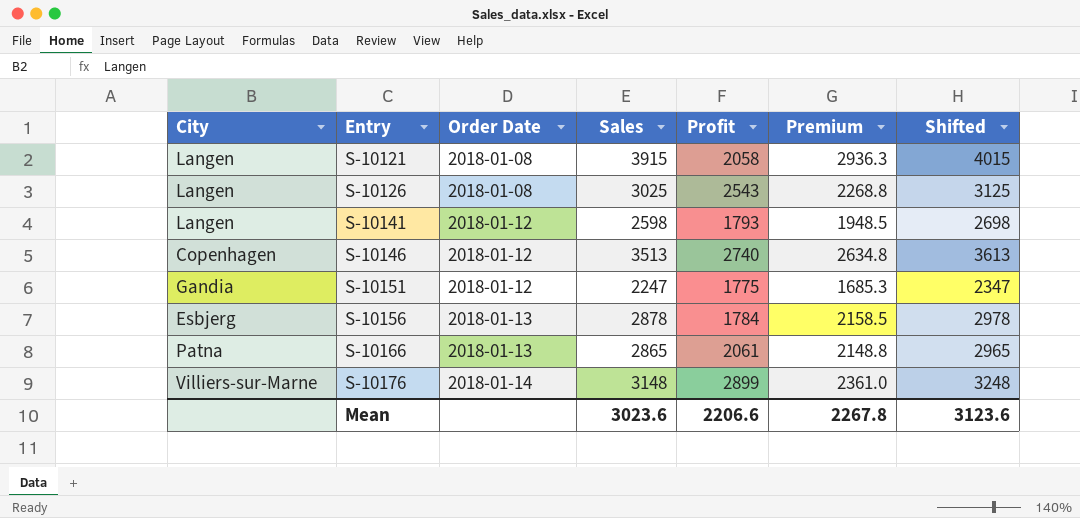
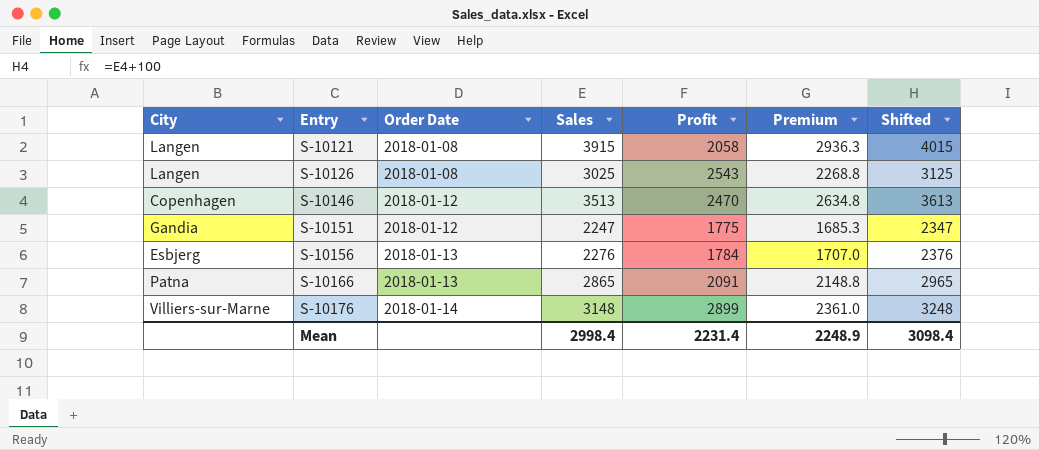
row S-10141: Langen | 2018-01-12 | 2598 | 1793 | 1948.5 | 2698 -> none
S-10146 | Profit: 2740 -> 2470
S-10156 | Sales: 2878 -> 2276
S-10156 | Premium: 2158.5 -> 1707.0
S-10156 | Shifted: 2978 -> 2376
S-10166 | Profit: 2061 -> 2091
Mean | Sales: 3023.6 -> 2998.4
Mean | Profit: 2206.6 -> 2231.4
Mean | Premium: 2267.8 -> 2248.9
Mean | Shifted: 3123.6 -> 3098.4

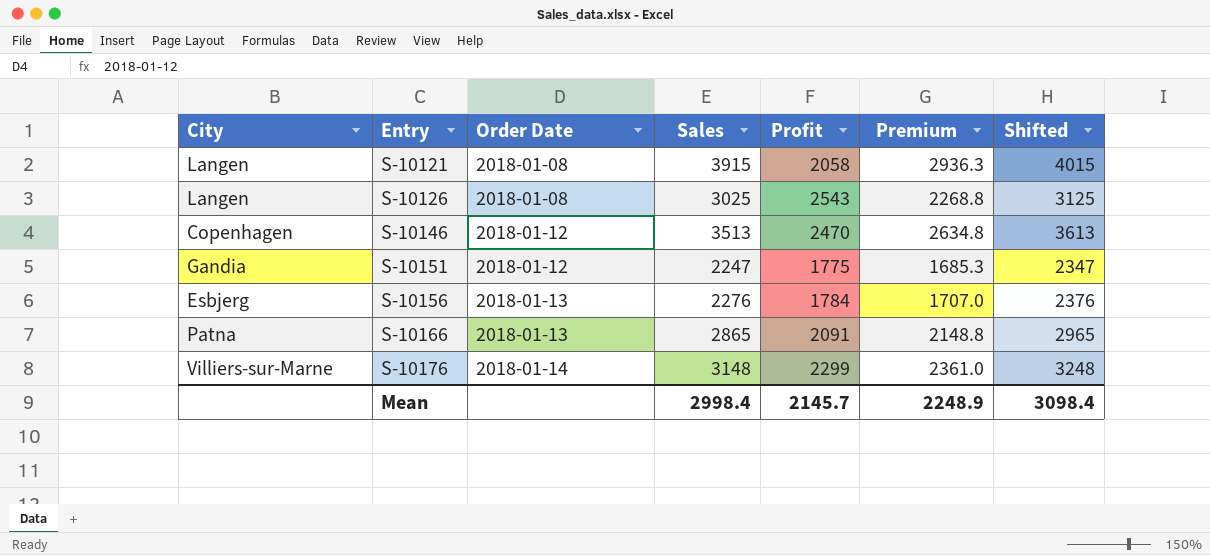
S-10176 | Profit: 2899 -> 2299
Mean | Profit: 2231.4 -> 2145.7

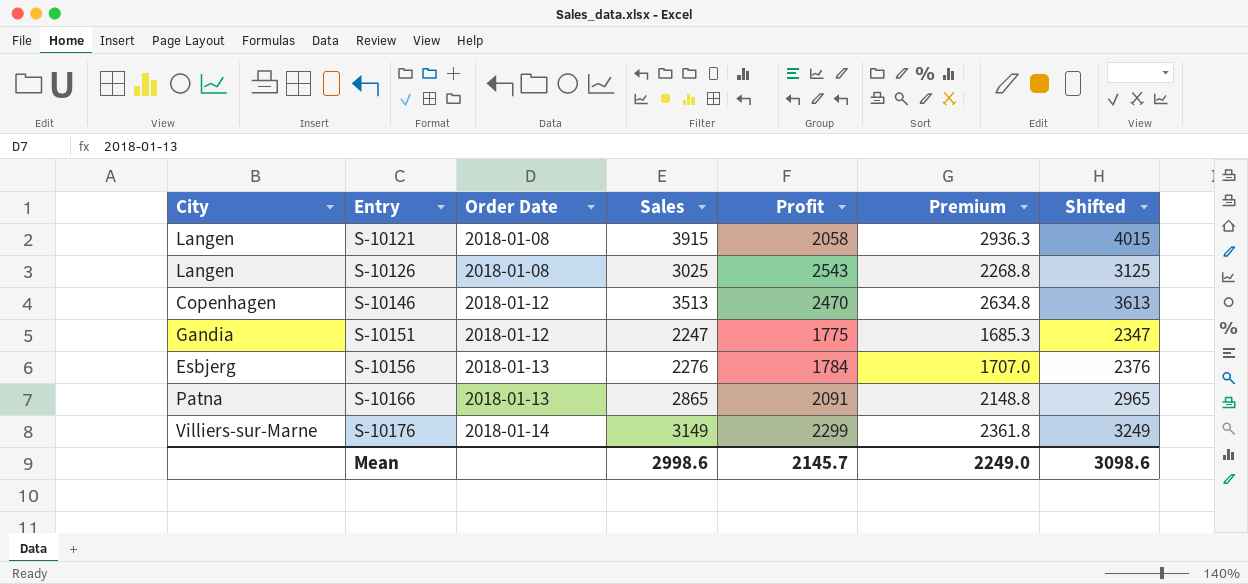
S-10176 | Sales: 3148 -> 3149
S-10176 | Premium: 2361.0 -> 2361.8
S-10176 | Shifted: 3248 -> 3249
Mean | Sales: 2998.4 -> 2998.6
Mean | Premium: 2248.9 -> 2249.0
Mean | Shifted: 3098.4 -> 3098.6

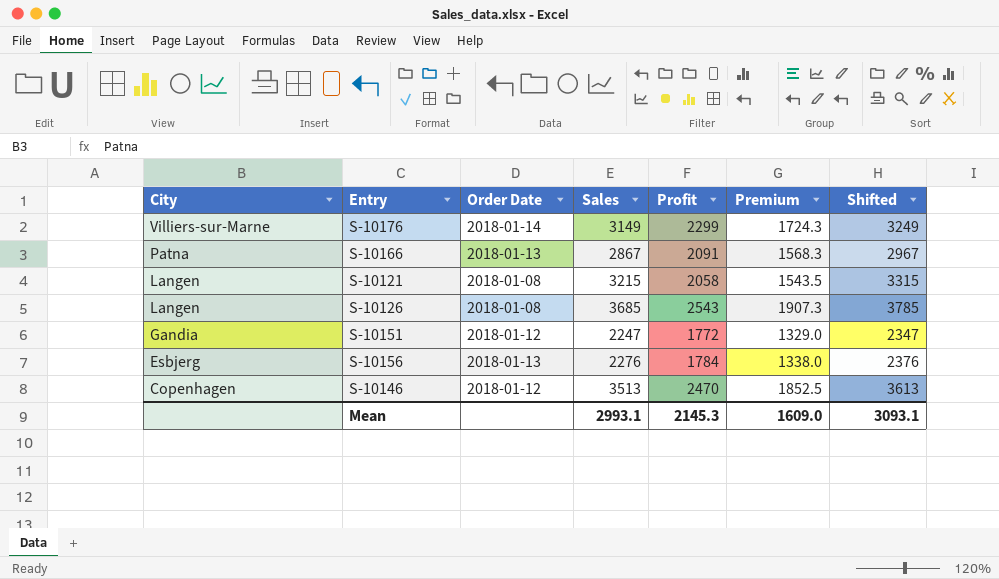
row order: Entry ascending -> City descending
column Premium | formula: [Sales] * 0.75 -> [Profit] * 0.75
S-10166 | Sales: 2865 -> 2867
S-10166 | Shifted: 2965 -> 2967
S-10121 | Sales: 3915 -> 3215
S-10121 | Shifted: 4015 -> 3315
S-10126 | Sales: 3025 -> 3685
S-10126 | Shifted: 3125 -> 3785
S-10151 | Profit: 1775 -> 1772
Mean | Sales: 2998.6 -> 2993.1
Mean | Profit: 2145.7 -> 2145.3
Mean | Premium: 2249.0 -> 1609.0
Mean | Shifted: 3098.6 -> 3093.1

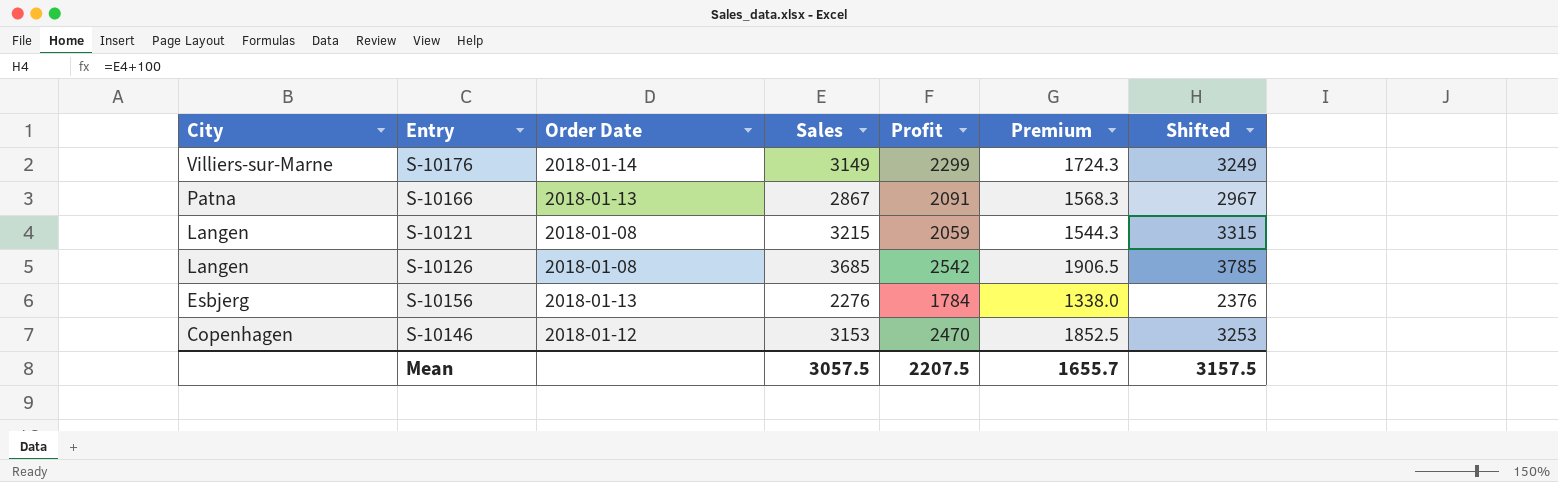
row S-10151: Gandia | 2018-01-12 | 2247 | 1772 | 1329.0 | 2347 -> none
S-10121 | Profit: 2058 -> 2059
S-10121 | Premium: 1543.5 -> 1544.3
S-10126 | Profit: 2543 -> 2542
S-10126 | Premium: 1907.3 -> 1906.5
S-10146 | Sales: 3513 -> 3153
S-10146 | Shifted: 3613 -> 3253
Mean | Sales: 2993.1 -> 3057.5
Mean | Profit: 2145.3 -> 2207.5
Mean | Premium: 1609.0 -> 1655.7
Mean | Shifted: 3093.1 -> 3157.5

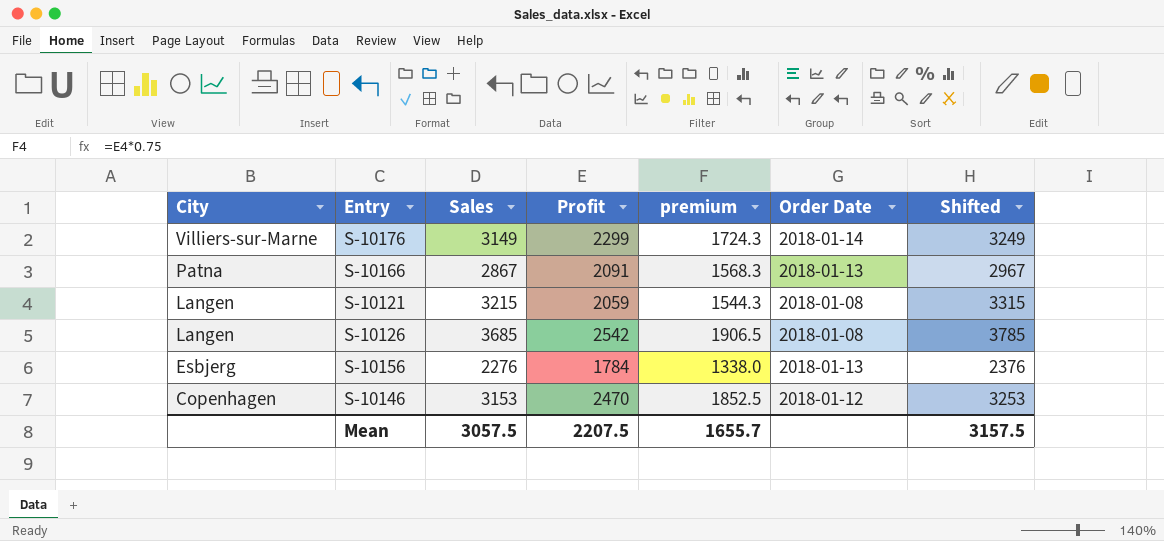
column name: Premium -> premium
column Order Date | position: 3 -> 6

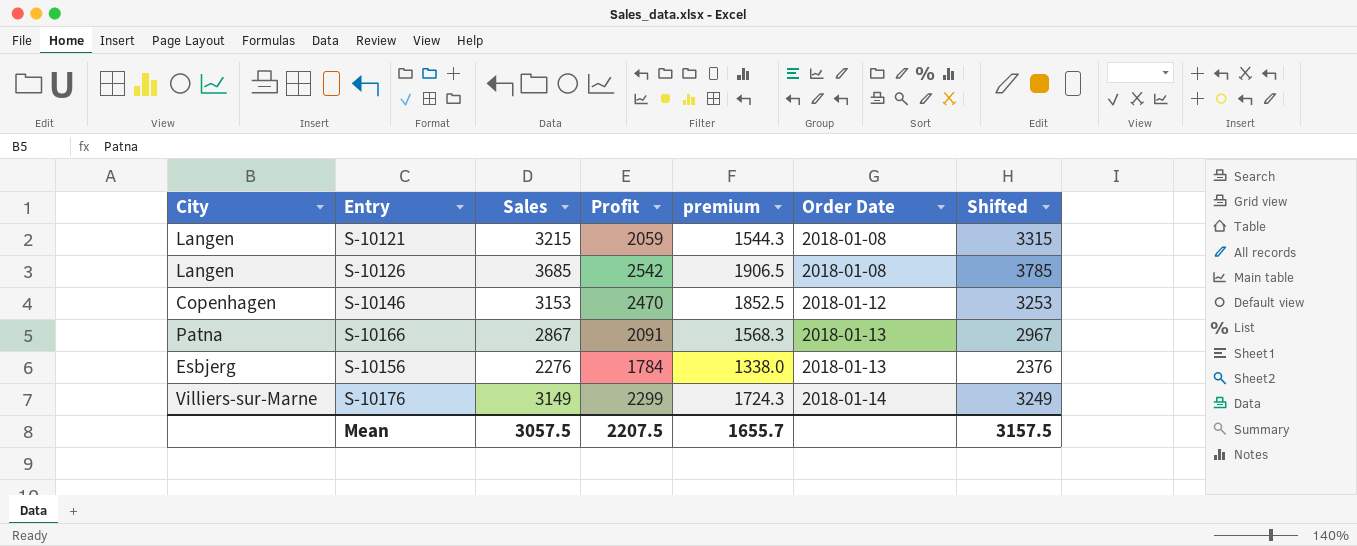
row order: City descending -> Order Date ascending

